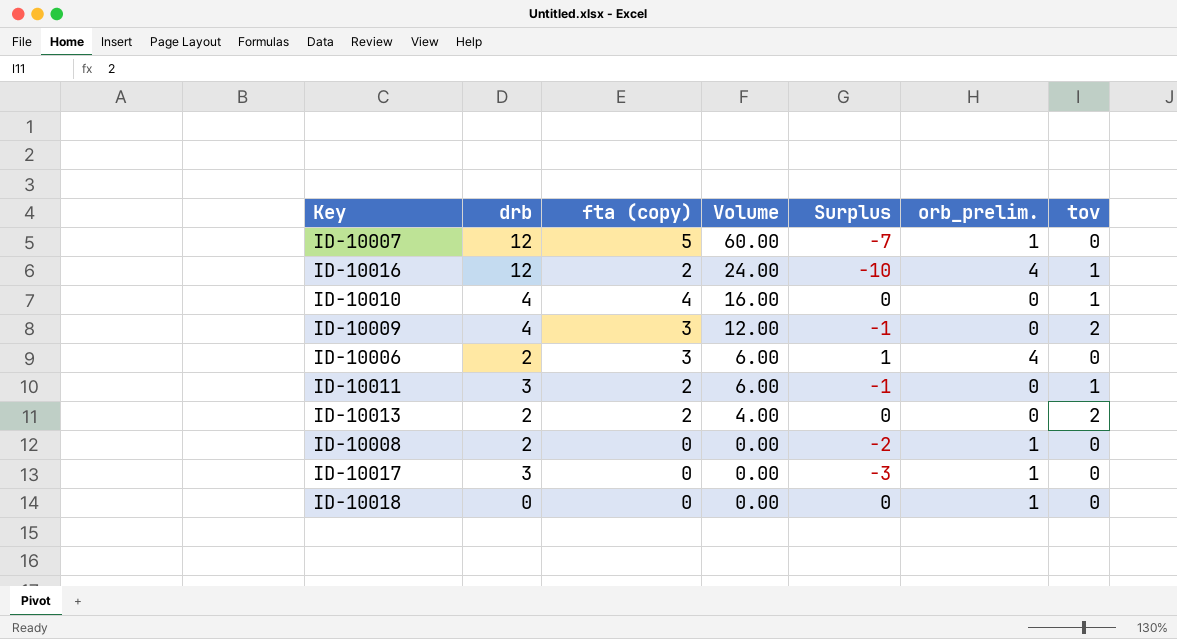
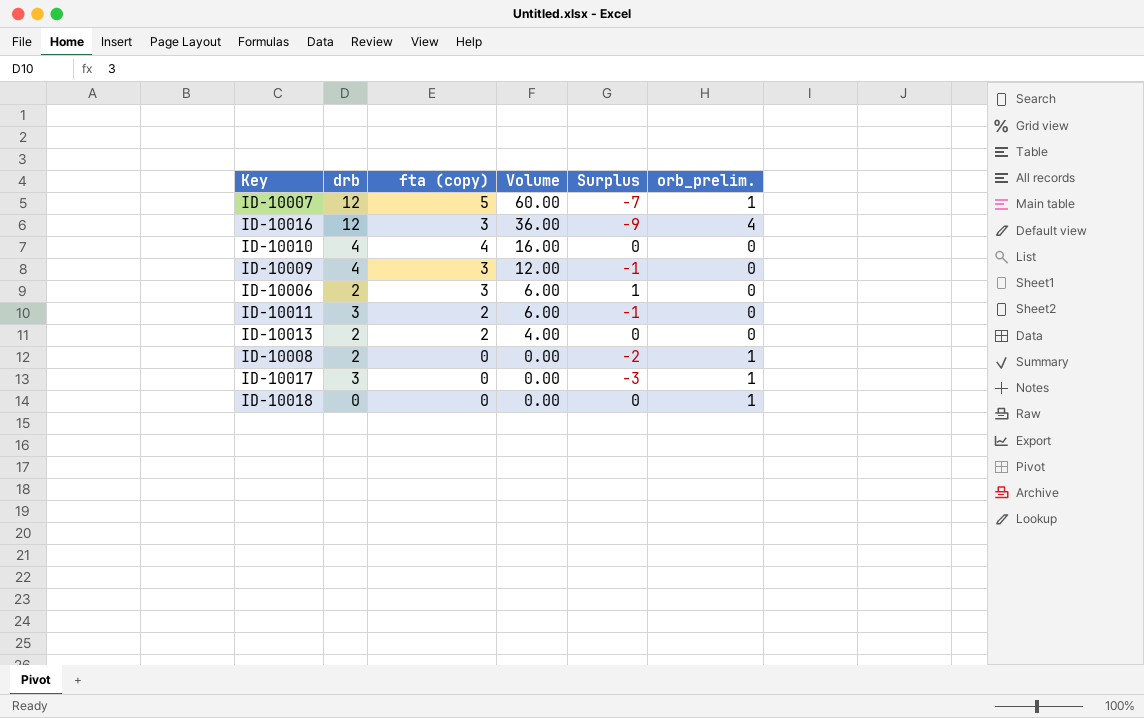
column tov | position: 7 -> none
ID-10016 | fta (copy): 2 -> 3
ID-10016 | Volume: 24.00 -> 36.00
ID-10016 | Surplus: -10 -> -9
ID-10006 | orb_prelim.: 4 -> 0

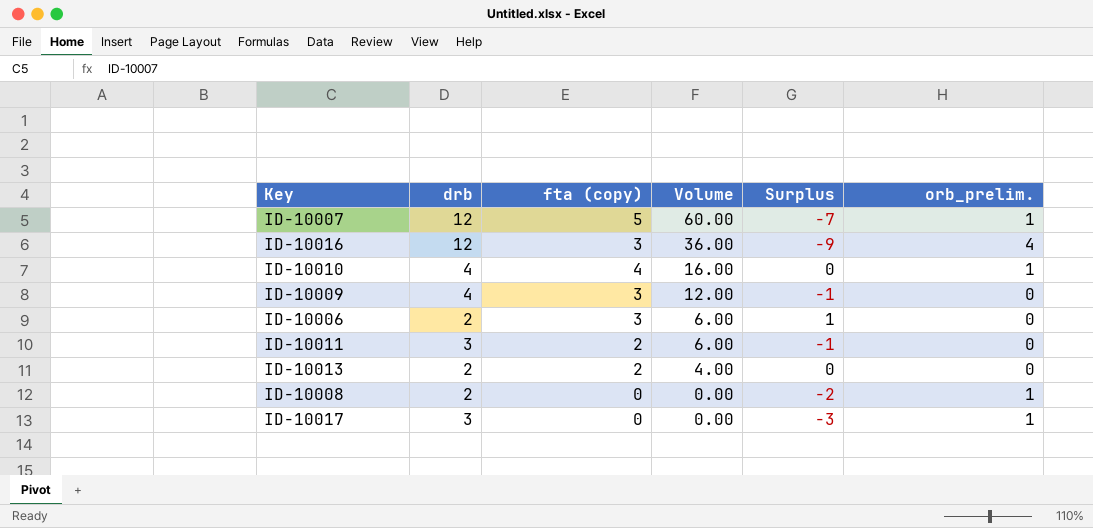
row ID-10018: 0 | 0 | 0.00 | 0 | 1 -> none
ID-10010 | orb_prelim.: 0 -> 1

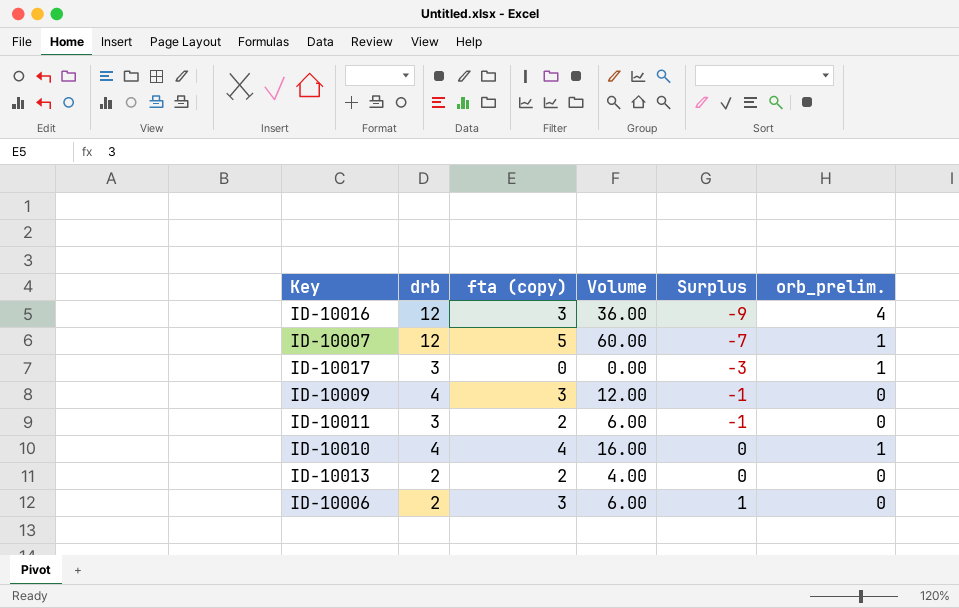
row order: Volume descending -> Surplus ascending
row ID-10008: 2 | 0 | 0.00 | -2 | 1 -> none

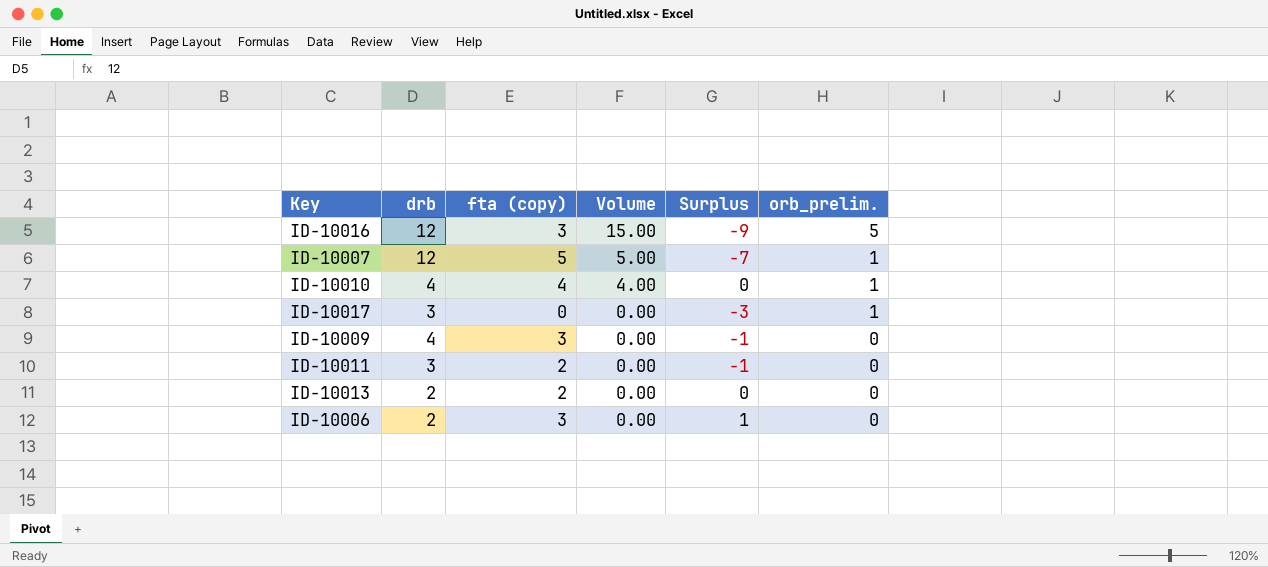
row order: Surplus ascending -> Volume descending
column Volume | formula: [drb] * [fta (copy)] -> [fta (copy)] * [orb_prelim.]
ID-10016 | orb_prelim.: 4 -> 5

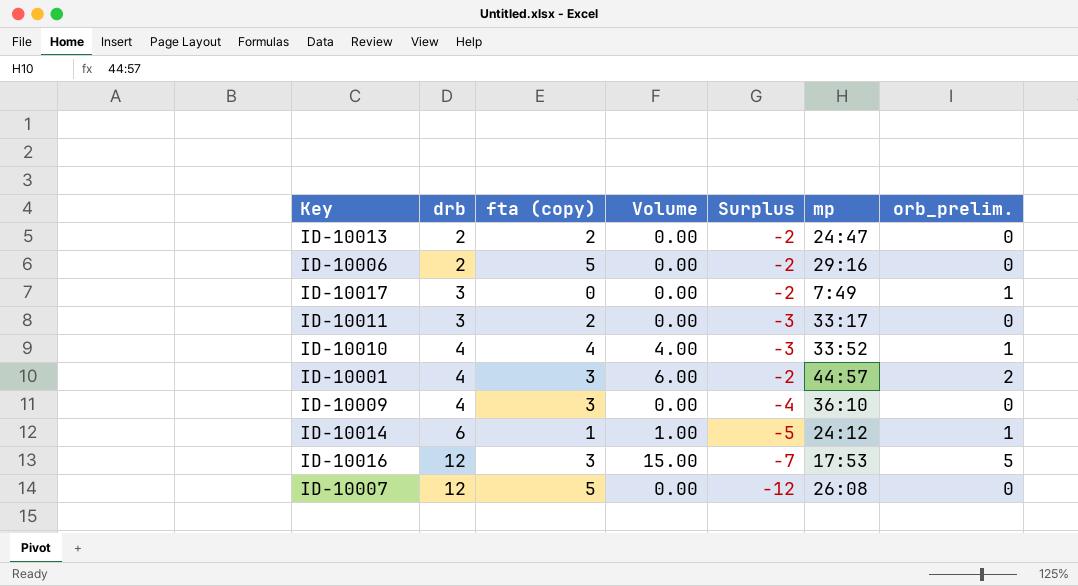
row order: Volume descending -> drb ascending
column Surplus | formula: [fta (copy)] - [drb] -> [orb_prelim.] - [drb]
column mp | position: none -> 6
ID-10006 | fta (copy): 3 -> 5
row ID-10001: none -> 4 | 3 | 6.00 | -2 | 44:57 | 2
row ID-10014: none -> 6 | 1 | 1.00 | -5 | 24:12 | 1
ID-10007 | Volume: 5.00 -> 0.00
ID-10007 | orb_prelim.: 1 -> 0

